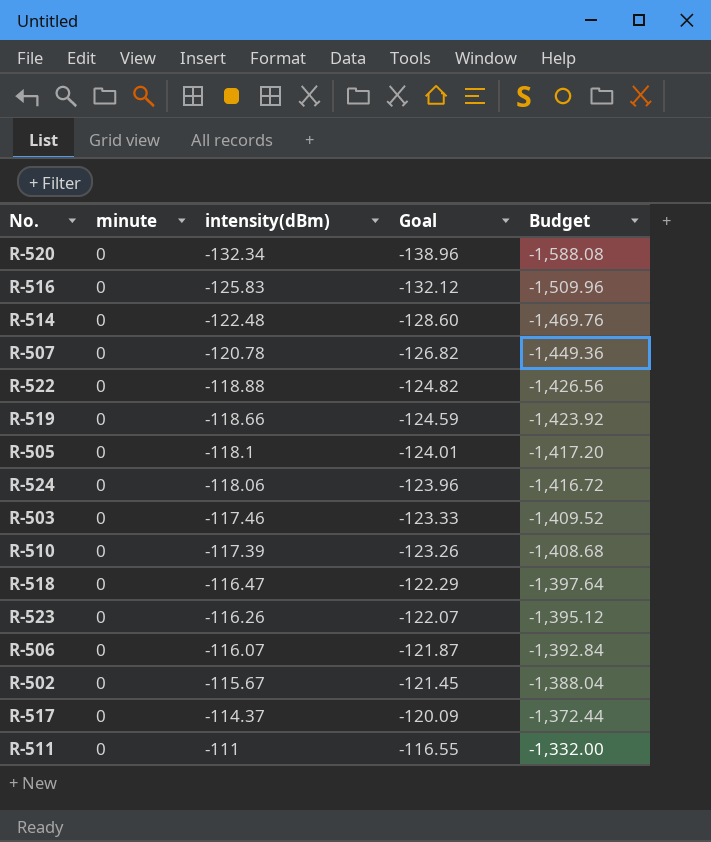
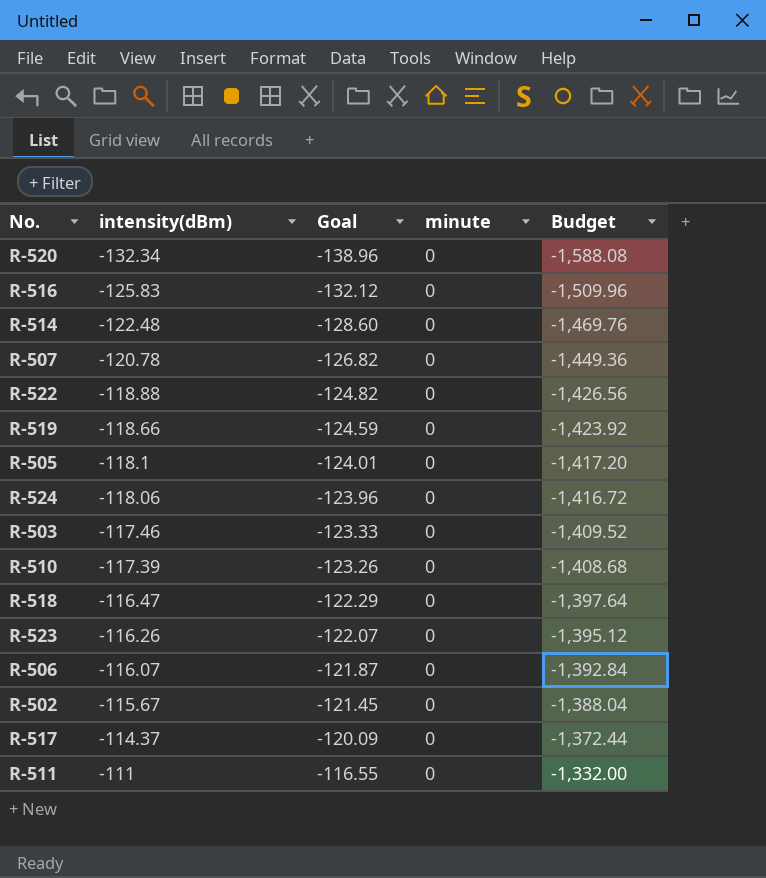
column minute | position: 2 -> 4

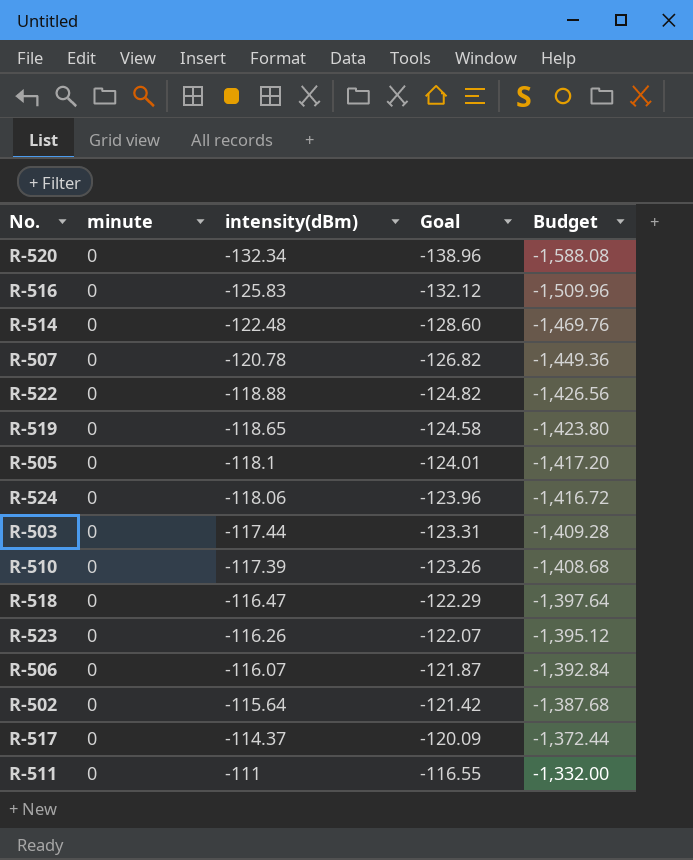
column minute | position: 4 -> 2
R-519 | intensity(dBm): -118.66 -> -118.65
R-519 | Goal: -124.59 -> -124.58
R-519 | Budget: -1,423.92 -> -1,423.80
R-503 | intensity(dBm): -117.46 -> -117.44
R-503 | Goal: -123.33 -> -123.31
R-503 | Budget: -1,409.52 -> -1,409.28
R-502 | intensity(dBm): -115.67 -> -115.64
R-502 | Goal: -121.45 -> -121.42
R-502 | Budget: -1,388.04 -> -1,387.68

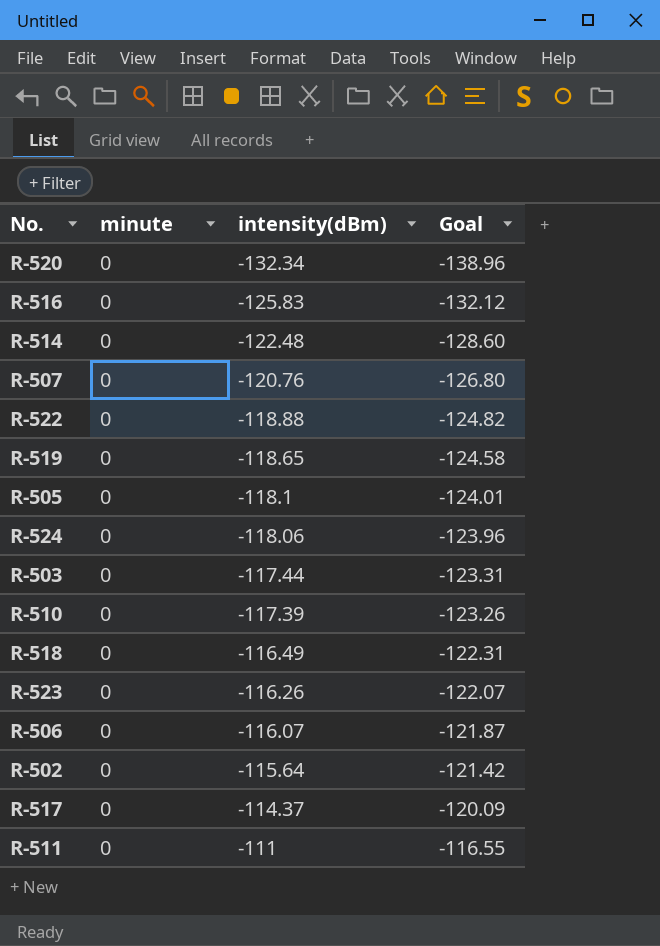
column Budget | formula: [intensity(dBm)] * 12 -> none
R-507 | intensity(dBm): -120.78 -> -120.76
R-507 | Goal: -126.82 -> -126.80
R-518 | intensity(dBm): -116.47 -> -116.49
R-518 | Goal: -122.29 -> -122.31

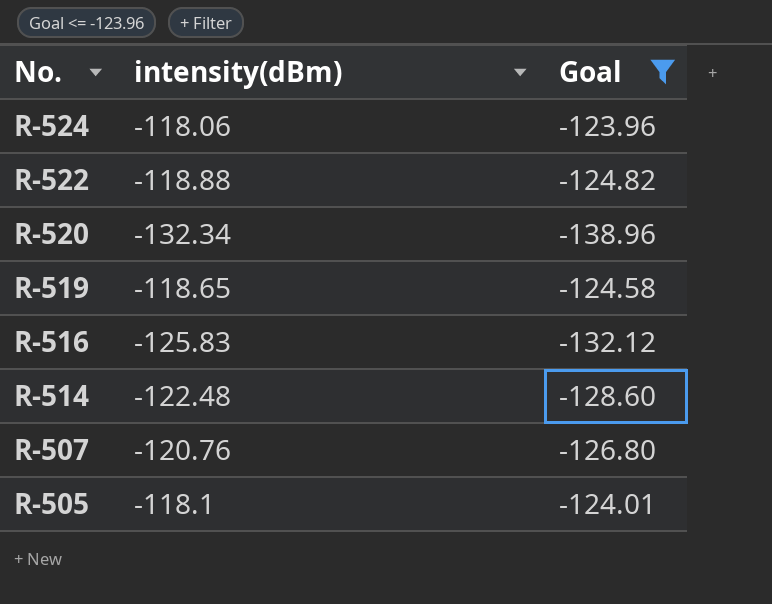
filter: none -> Goal <= -123.96
row order: intensity(dBm) ascending -> No. descending
column minute | position: 2 -> none

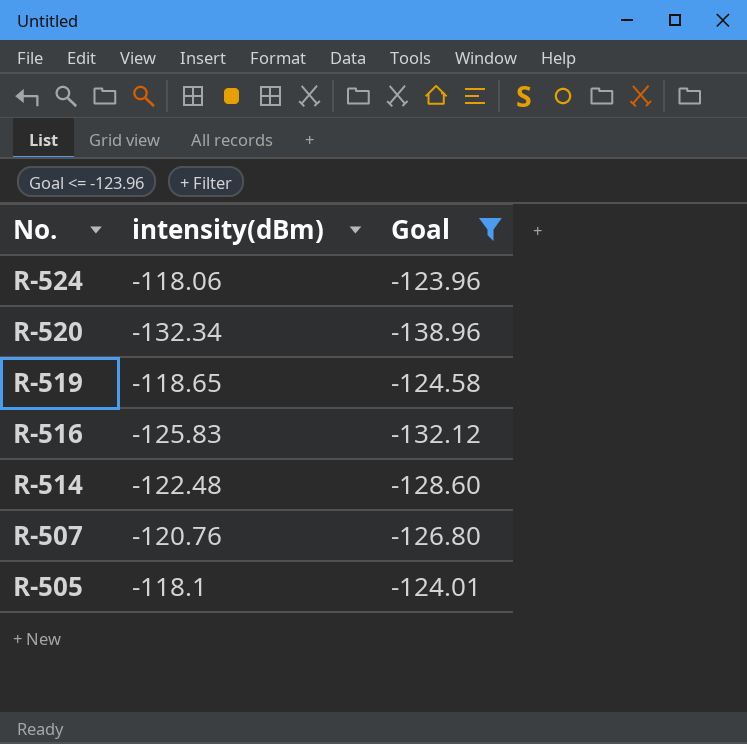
row R-522: -118.88 | -124.82 -> none

